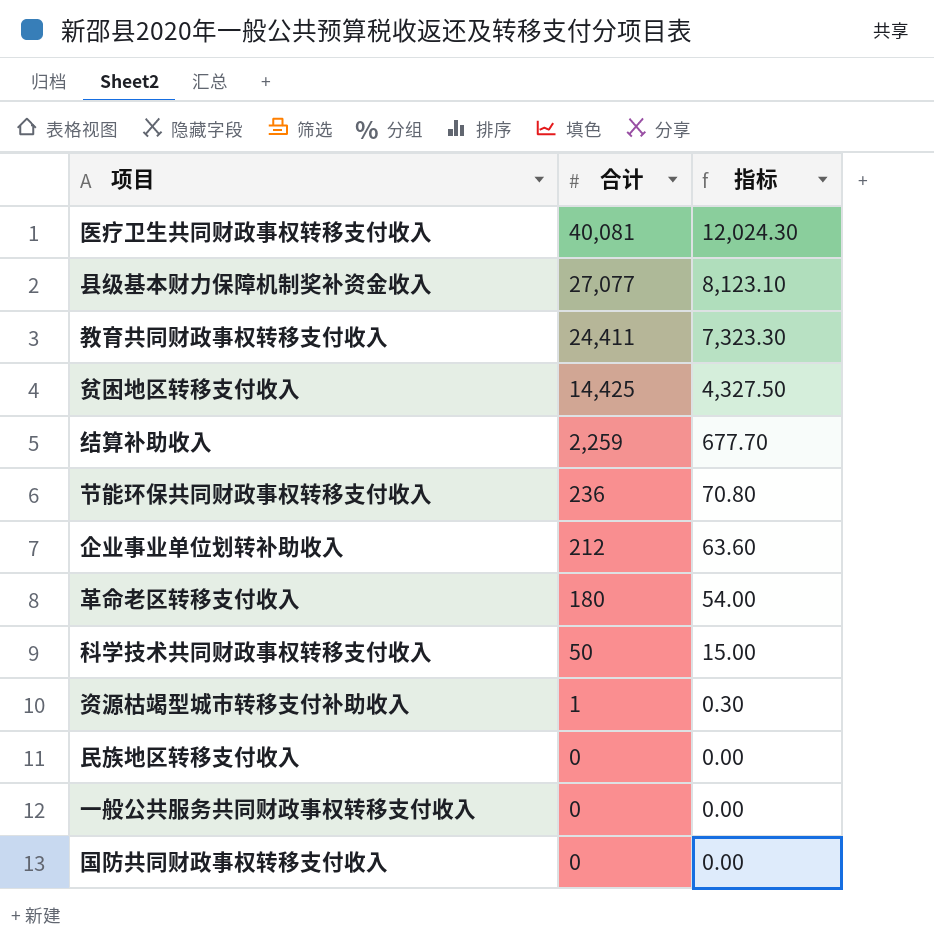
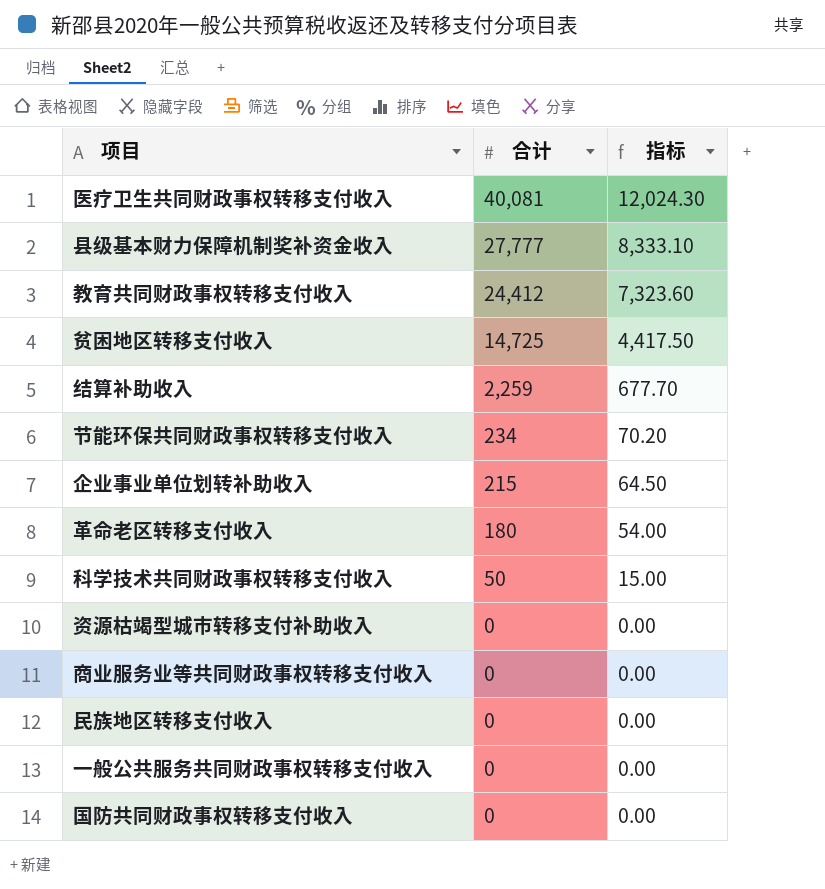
县级基本财力保障机制奖补资金收入 | 合计: 27,077 -> 27,777
县级基本财力保障机制奖补资金收入 | 指标: 8,123.10 -> 8,333.10
教育共同财政事权转移支付收入 | 合计: 24,411 -> 24,412
教育共同财政事权转移支付收入 | 指标: 7,323.30 -> 7,323.60
贫困地区转移支付收入 | 合计: 14,425 -> 14,725
贫困地区转移支付收入 | 指标: 4,327.50 -> 4,417.50
节能环保共同财政事权转移支付收入 | 合计: 236 -> 234
节能环保共同财政事权转移支付收入 | 指标: 70.80 -> 70.20
企业事业单位划转补助收入 | 合计: 212 -> 215
企业事业单位划转补助收入 | 指标: 63.60 -> 64.50
资源枯竭型城市转移支付补助收入 | 合计: 1 -> 0
资源枯竭型城市转移支付补助收入 | 指标: 0.30 -> 0.00
row 商业服务业等共同财政事权转移支付收入: none -> 0 | 0.00

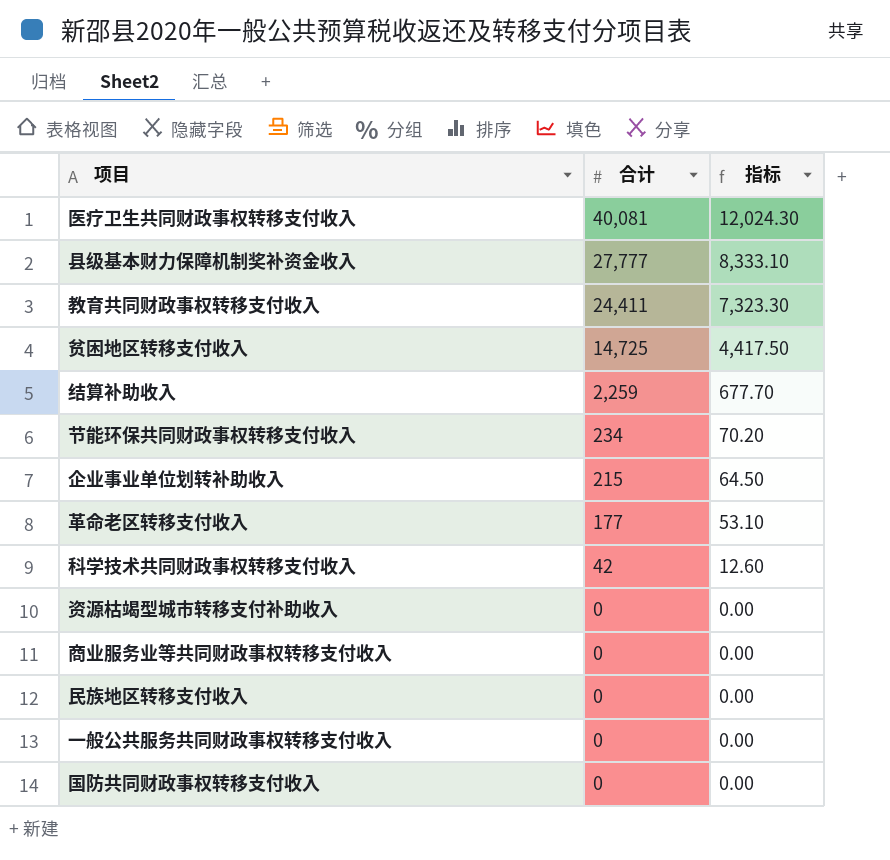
教育共同财政事权转移支付收入 | 合计: 24,412 -> 24,411
教育共同财政事权转移支付收入 | 指标: 7,323.60 -> 7,323.30
革命老区转移支付收入 | 合计: 180 -> 177
革命老区转移支付收入 | 指标: 54.00 -> 53.10
科学技术共同财政事权转移支付收入 | 合计: 50 -> 42
科学技术共同财政事权转移支付收入 | 指标: 15.00 -> 12.60

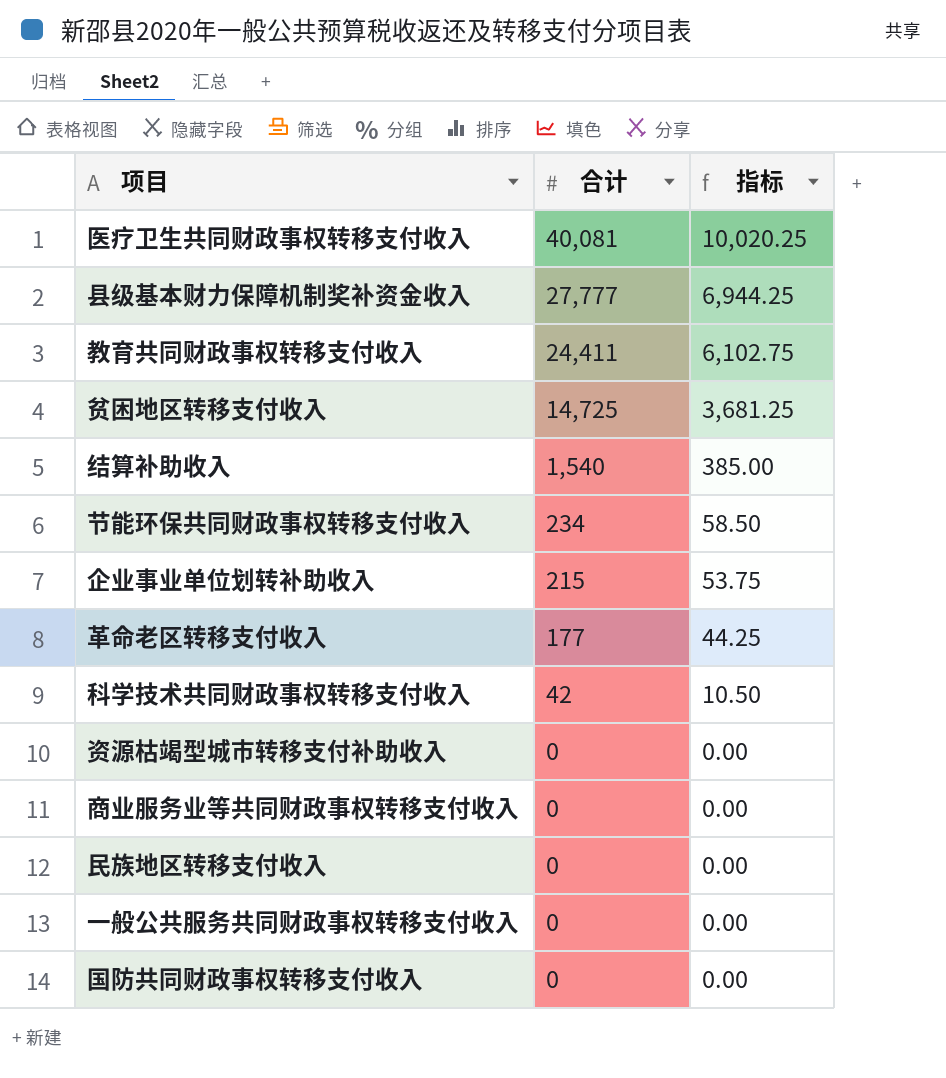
column 指标 | formula: [合计] * 0.3 -> [合计] * 0.25
结算补助收入 | 合计: 2,259 -> 1,540

